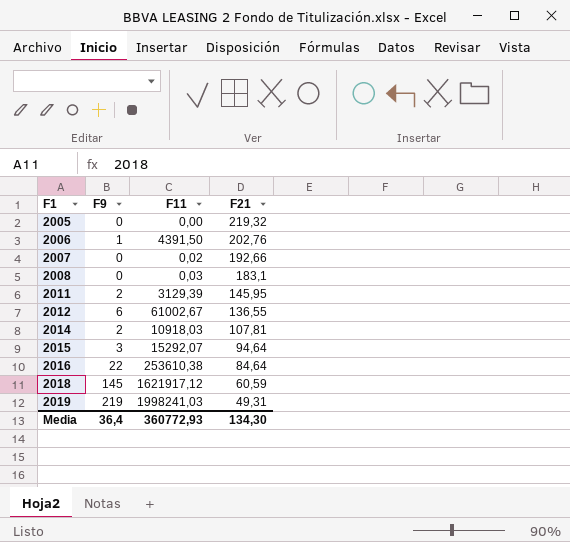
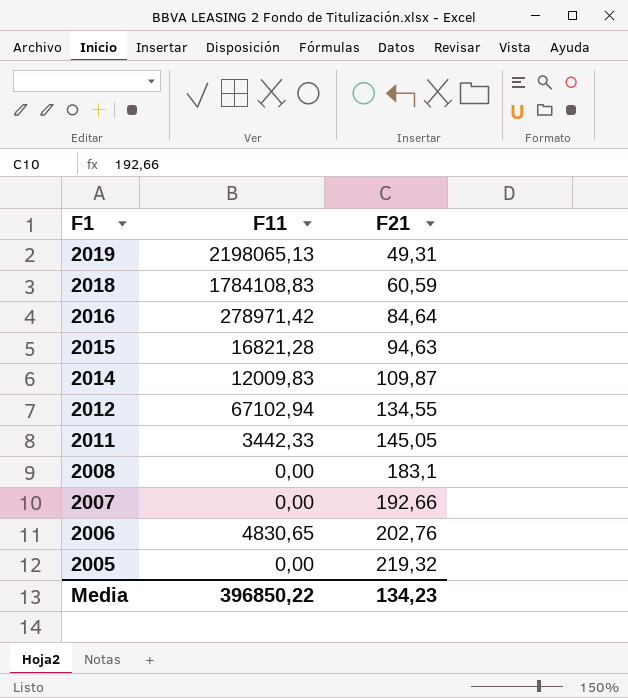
row order: F1 ascending -> F1 descending
column F9 | position: 2 -> none
2019 | F11: 1998241,03 -> 2198065,13
2018 | F11: 1621917,12 -> 1784108,83
2016 | F11: 253610,38 -> 278971,42
2015 | F11: 15292,07 -> 16821,28
2015 | F21: 94,64 -> 94,63
2014 | F11: 10918,03 -> 12009,83
2014 | F21: 107,81 -> 109,87
2012 | F11: 61002,67 -> 67102,94
2012 | F21: 136,55 -> 134,55
2011 | F11: 3129,39 -> 3442,33
2011 | F21: 145,95 -> 145,05
2008 | F11: 0,03 -> 0,00
2007 | F11: 0,02 -> 0,00
2006 | F11: 4391,50 -> 4830,65
Media | F11: 360772,93 -> 396850,22
Media | F21: 134,30 -> 134,23

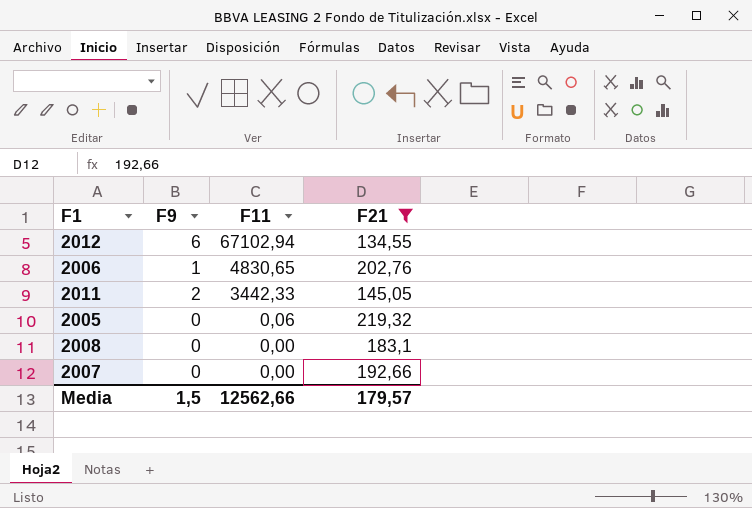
filter: none -> F21 >= 134,55
row order: F1 descending -> F11 descending
column F9 | position: none -> 2
2005 | F11: 0,00 -> 0,06
Media | F11: 396850,22 -> 12562,66
Media | F21: 134,23 -> 179,57

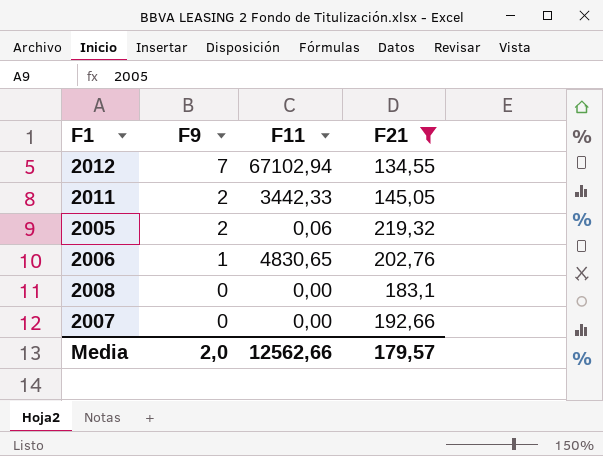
row order: F11 descending -> F9 descending
2012 | F9: 6 -> 7
2005 | F9: 0 -> 2
Media | F9: 1,5 -> 2,0

